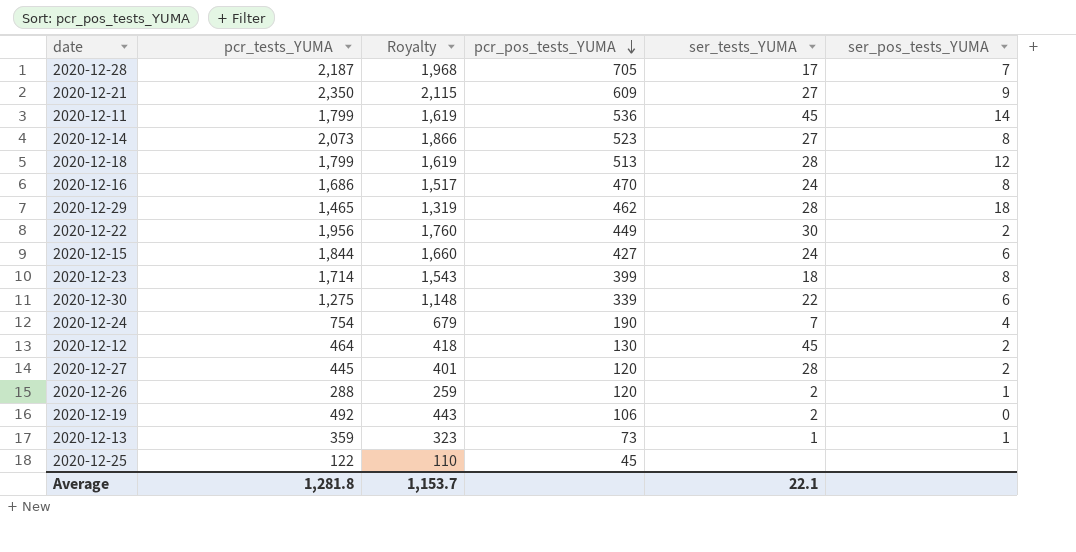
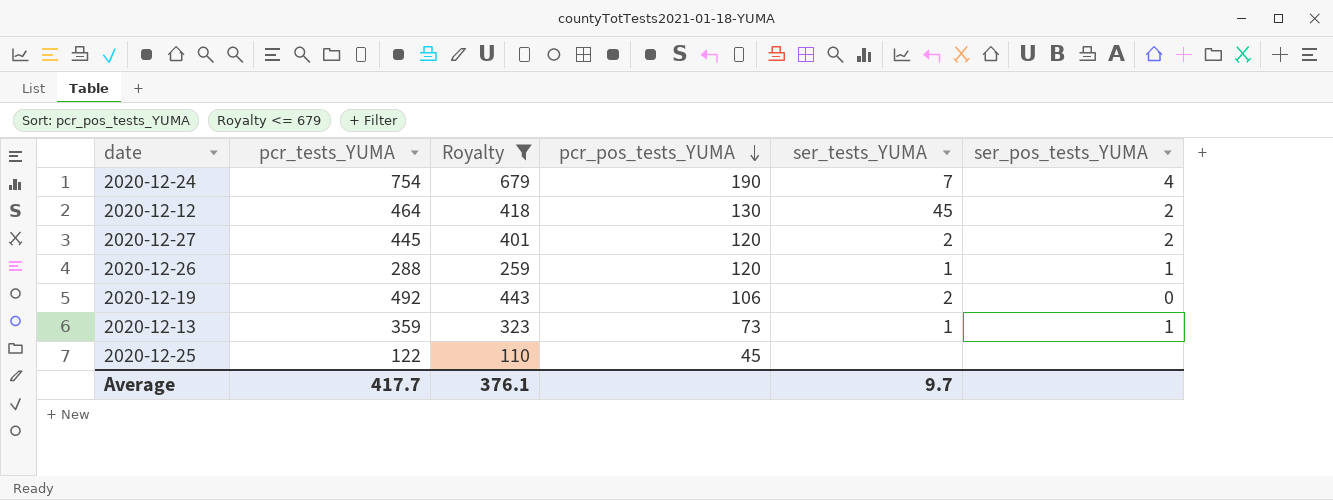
filter: none -> Royalty <= 679
2020-12-27 | ser_tests_YUMA: 28 -> 2
2020-12-26 | ser_tests_YUMA: 2 -> 1
Average | pcr_tests_YUMA: 1,281.8 -> 417.7
Average | Royalty: 1,153.7 -> 376.1
Average | ser_tests_YUMA: 22.1 -> 9.7

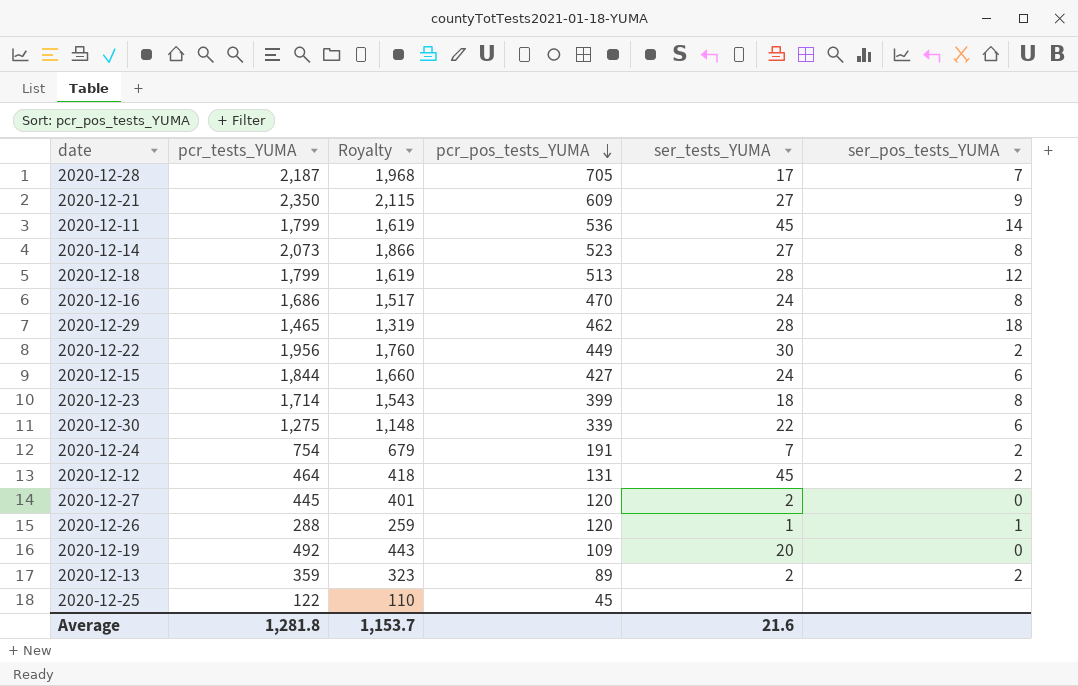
filter: Royalty <= 679 -> none
2020-12-24 | pcr_pos_tests_YUMA: 190 -> 191
2020-12-24 | ser_pos_tests_YUMA: 4 -> 2
2020-12-12 | pcr_pos_tests_YUMA: 130 -> 131
2020-12-27 | ser_pos_tests_YUMA: 2 -> 0
2020-12-19 | pcr_pos_tests_YUMA: 106 -> 109
2020-12-19 | ser_tests_YUMA: 2 -> 20
2020-12-13 | pcr_pos_tests_YUMA: 73 -> 89
2020-12-13 | ser_tests_YUMA: 1 -> 2
2020-12-13 | ser_pos_tests_YUMA: 1 -> 2
Average | pcr_tests_YUMA: 417.7 -> 1,281.8
Average | Royalty: 376.1 -> 1,153.7
Average | ser_tests_YUMA: 9.7 -> 21.6

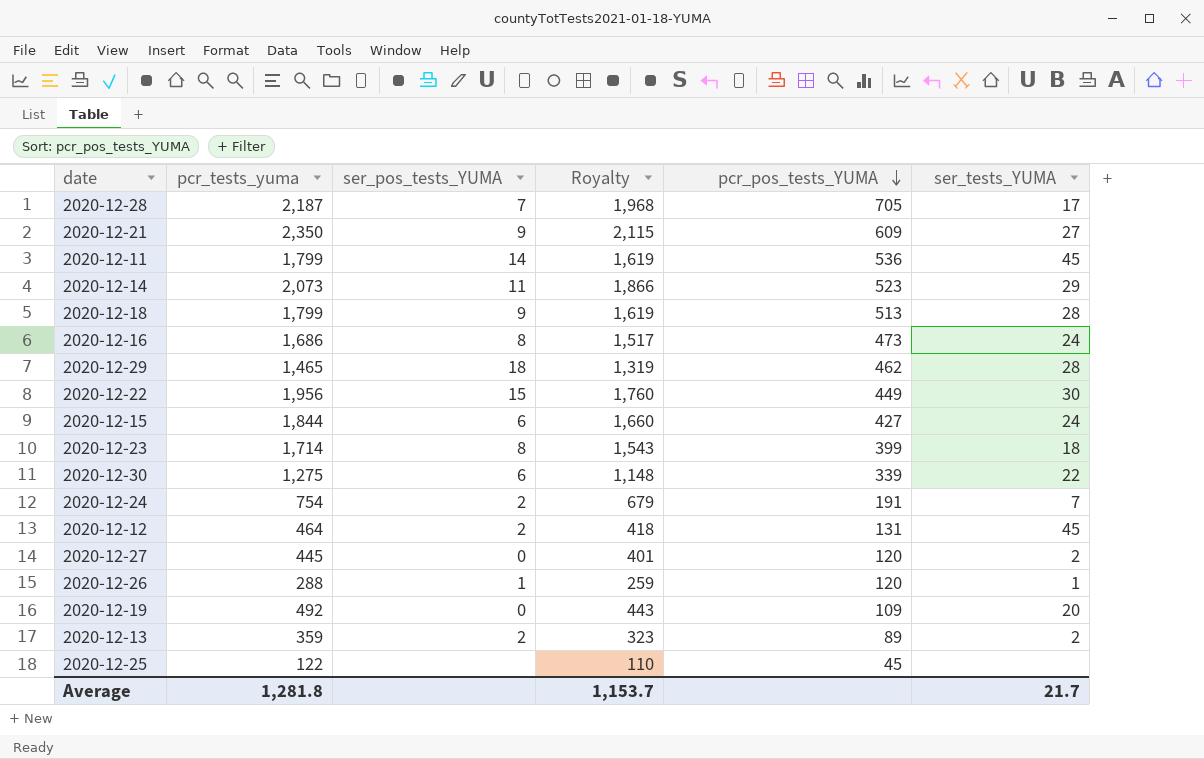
column name: pcr_tests_YUMA -> pcr_tests_yuma
column ser_pos_tests_YUMA | position: 6 -> 3
2020-12-14 | ser_pos_tests_YUMA: 8 -> 11
2020-12-14 | ser_tests_YUMA: 27 -> 29
2020-12-18 | ser_pos_tests_YUMA: 12 -> 9
2020-12-16 | pcr_pos_tests_YUMA: 470 -> 473
2020-12-22 | ser_pos_tests_YUMA: 2 -> 15
Average | ser_tests_YUMA: 21.6 -> 21.7

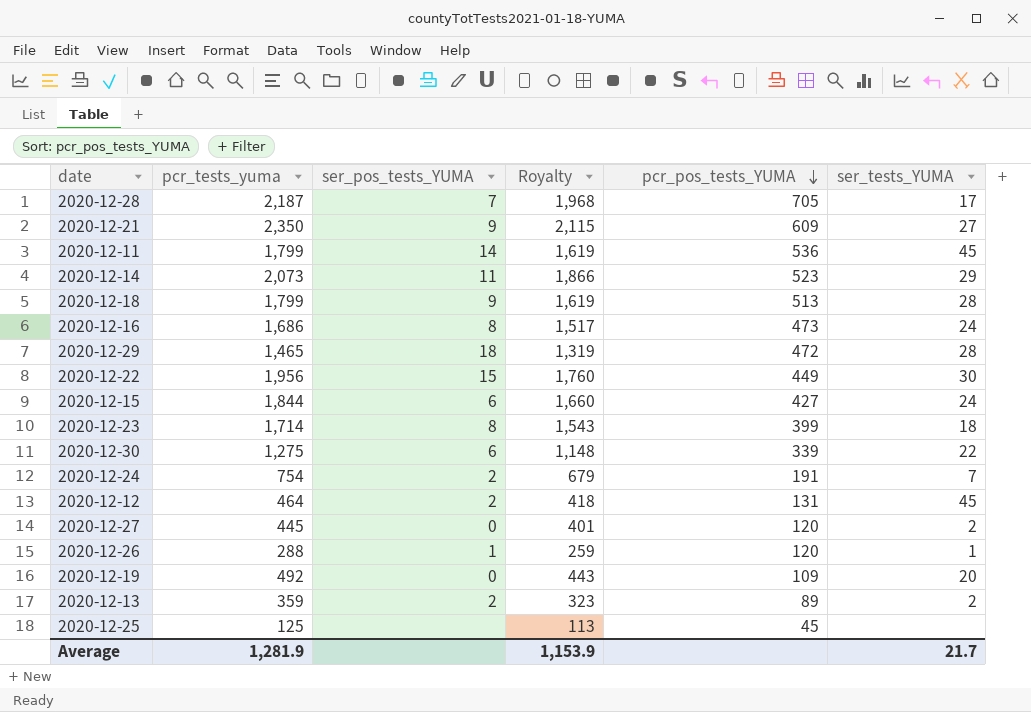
2020-12-29 | pcr_pos_tests_YUMA: 462 -> 472
2020-12-25 | pcr_tests_yuma: 122 -> 125
2020-12-25 | Royalty: 110 -> 113
Average | pcr_tests_yuma: 1,281.8 -> 1,281.9
Average | Royalty: 1,153.7 -> 1,153.9

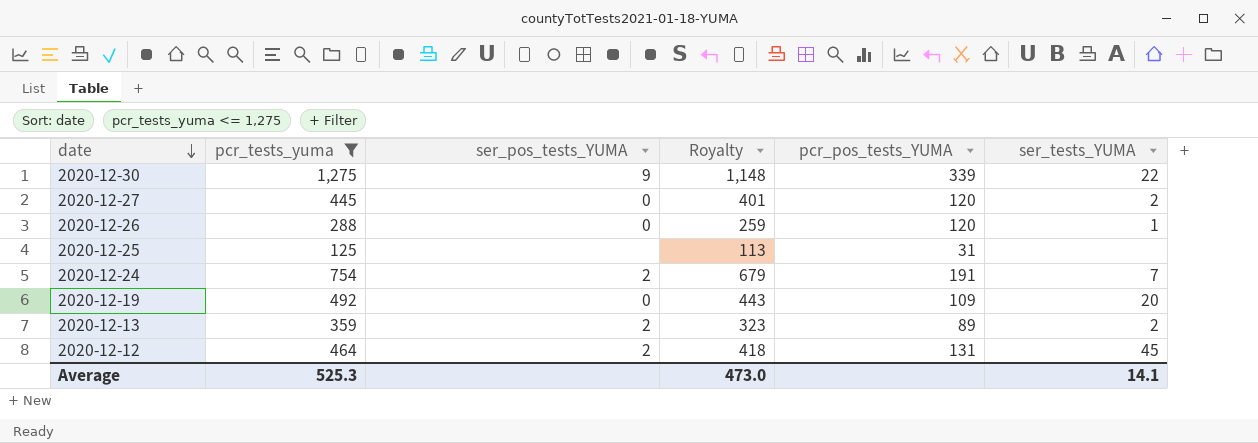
filter: none -> pcr_tests_yuma <= 1,275
row order: pcr_pos_tests_YUMA descending -> date descending
2020-12-30 | ser_pos_tests_YUMA: 6 -> 9
2020-12-26 | ser_pos_tests_YUMA: 1 -> 0
2020-12-25 | pcr_pos_tests_YUMA: 45 -> 31
Average | pcr_tests_yuma: 1,281.9 -> 525.3
Average | Royalty: 1,153.9 -> 473.0
Average | ser_tests_YUMA: 21.7 -> 14.1

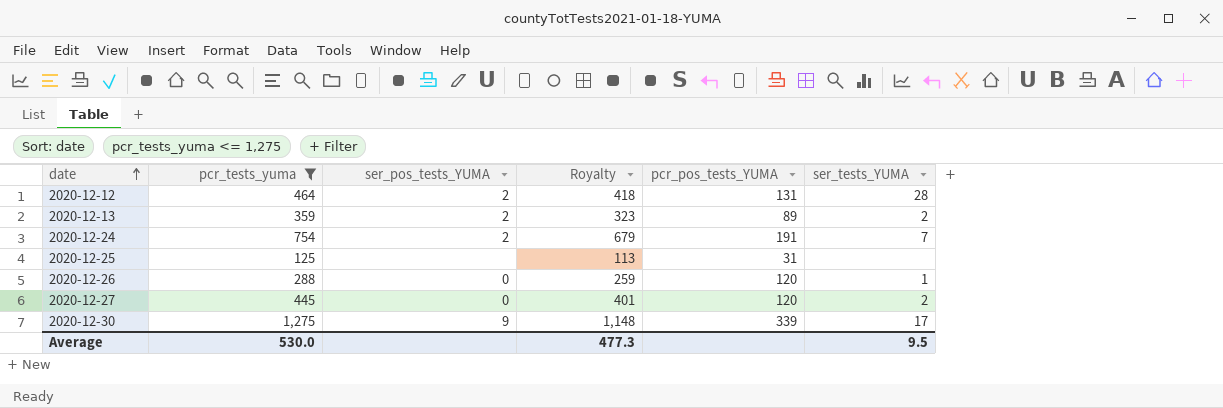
row order: date descending -> date ascending
row 2020-12-19: 492 | 0 | 443 | 109 | 20 -> none
2020-12-12 | ser_tests_YUMA: 45 -> 28
2020-12-30 | ser_tests_YUMA: 22 -> 17
Average | pcr_tests_yuma: 525.3 -> 530.0
Average | Royalty: 473.0 -> 477.3
Average | ser_tests_YUMA: 14.1 -> 9.5

